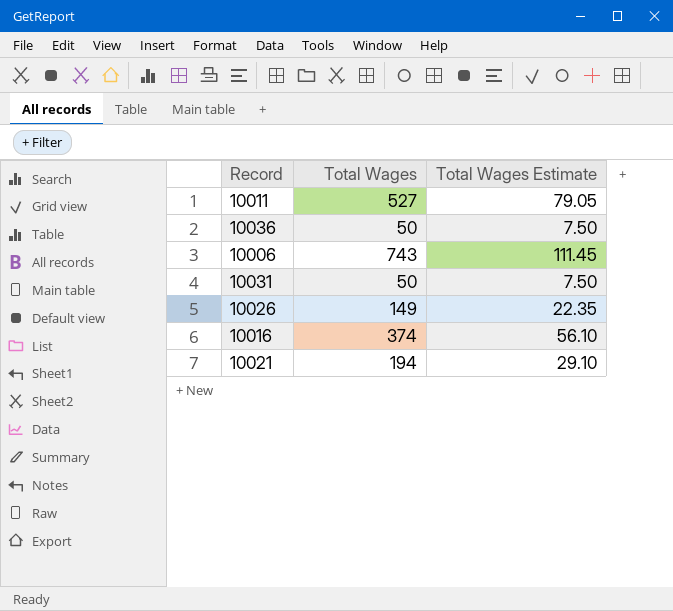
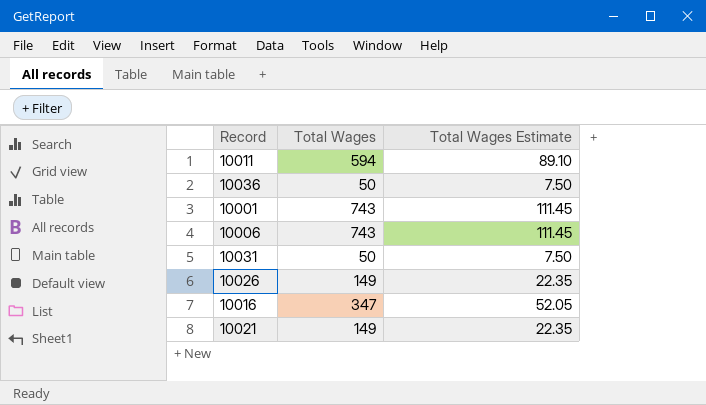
10011 | Total Wages: 527 -> 594
10011 | Total Wages Estimate: 79.05 -> 89.10
row 10001: none -> 743 | 111.45
10016 | Total Wages: 374 -> 347
10016 | Total Wages Estimate: 56.10 -> 52.05
10021 | Total Wages: 194 -> 149
10021 | Total Wages Estimate: 29.10 -> 22.35

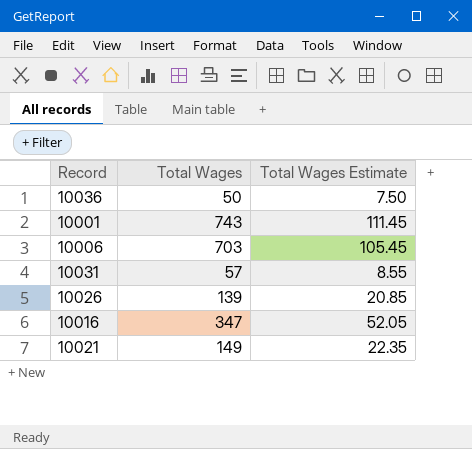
row 10011: 594 | 89.10 -> none
10006 | Total Wages: 743 -> 703
10006 | Total Wages Estimate: 111.45 -> 105.45
10031 | Total Wages: 50 -> 57
10031 | Total Wages Estimate: 7.50 -> 8.55
10026 | Total Wages: 149 -> 139
10026 | Total Wages Estimate: 22.35 -> 20.85

